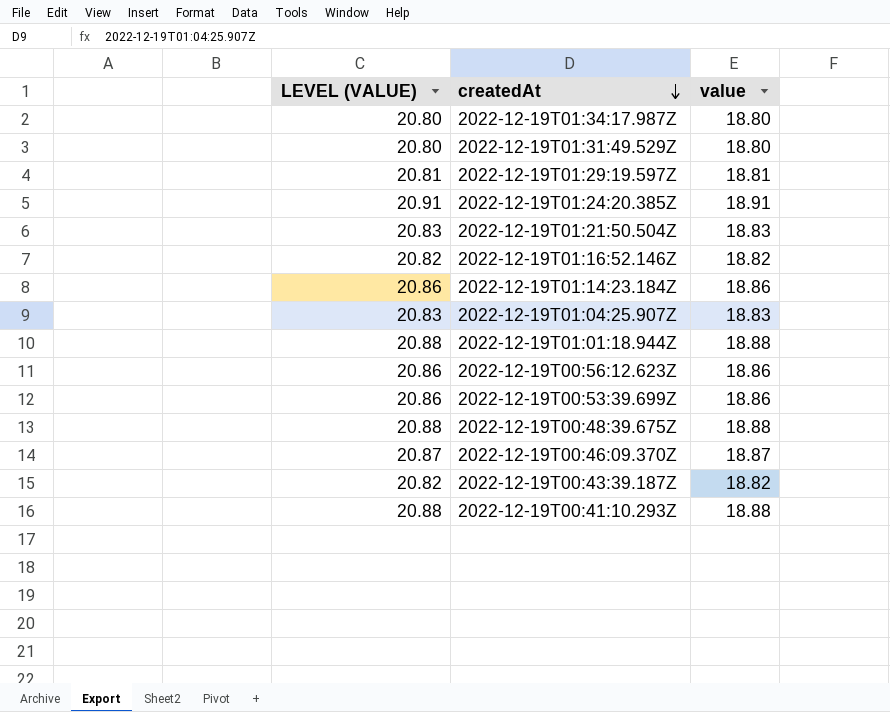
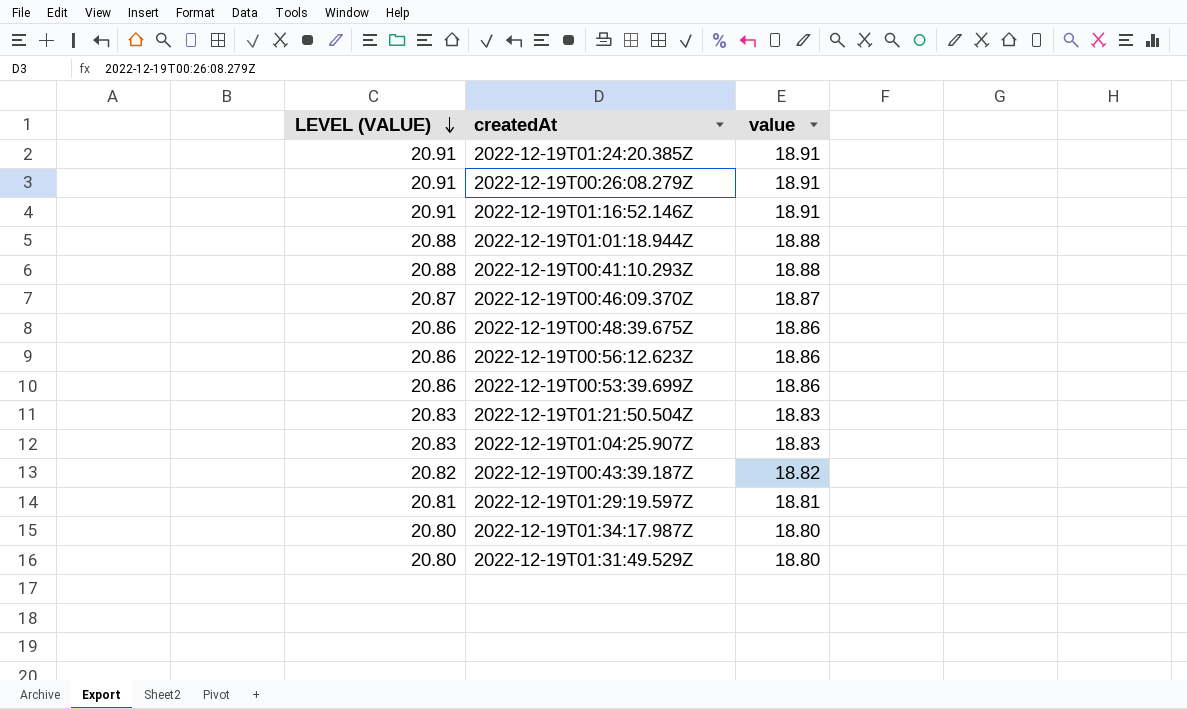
row order: createdAt descending -> LEVEL (VALUE) descending
row 2022-12-19T01:14:23.184Z: 20.86 | 18.86 -> none
row 2022-12-19T00:26:08.279Z: none -> 20.91 | 18.91
2022-12-19T01:16:52.146Z | LEVEL (VALUE): 20.82 -> 20.91
2022-12-19T01:16:52.146Z | value: 18.82 -> 18.91
2022-12-19T00:48:39.675Z | LEVEL (VALUE): 20.88 -> 20.86
2022-12-19T00:48:39.675Z | value: 18.88 -> 18.86

